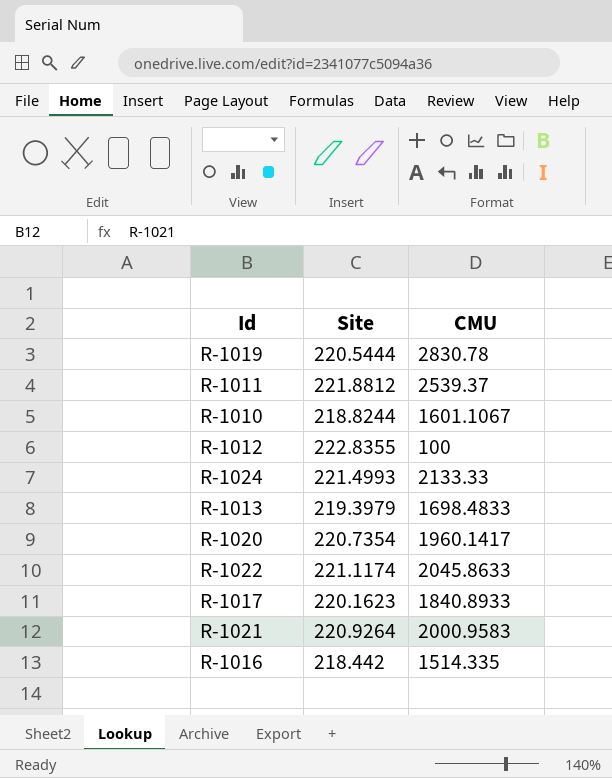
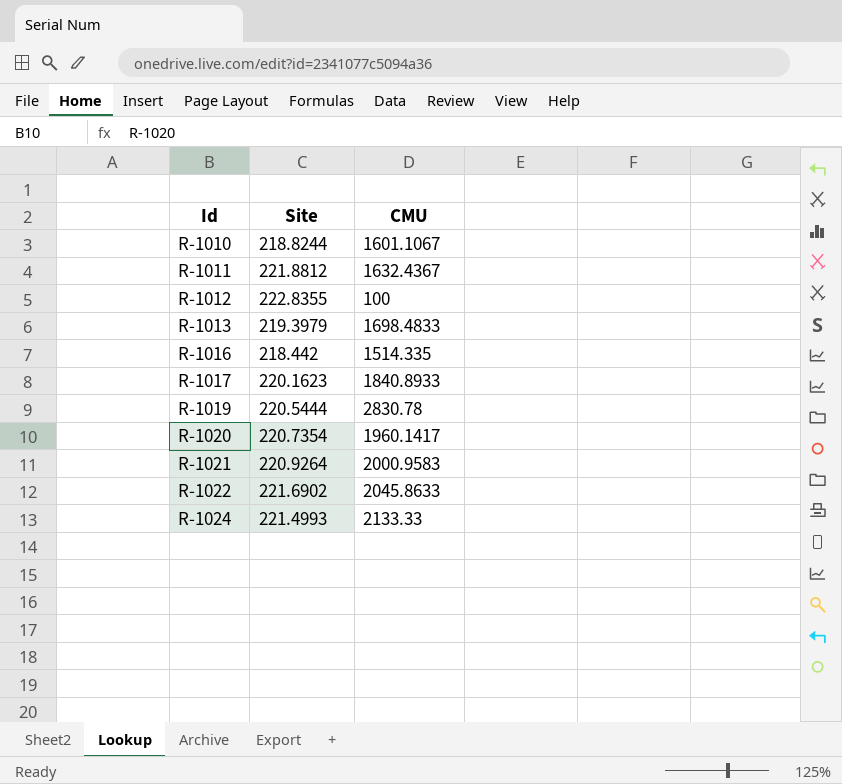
row order: none -> Id ascending
R-1011 | CMU: 2539.37 -> 1632.4367
R-1022 | Site: 221.1174 -> 221.6902

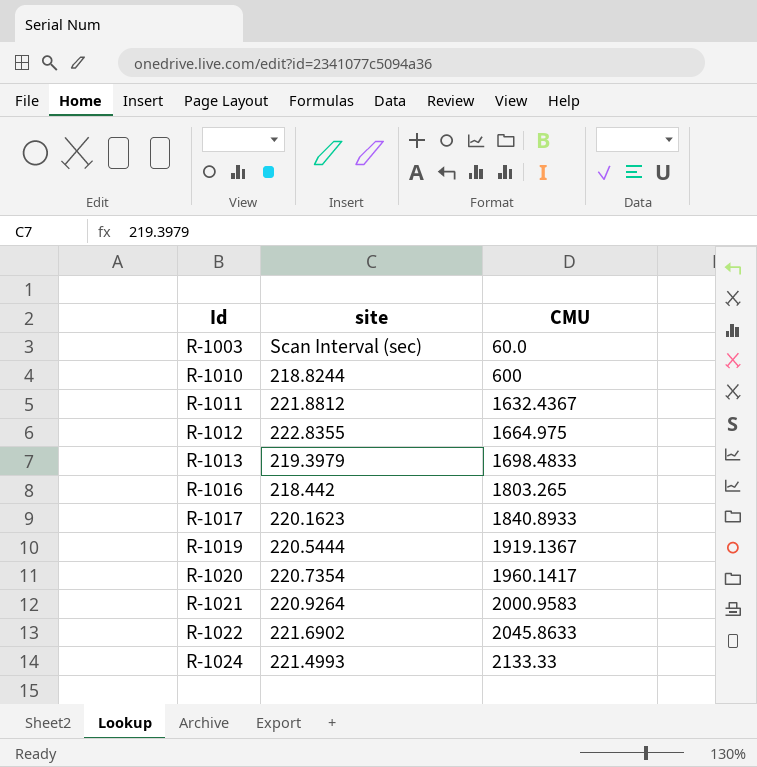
column name: Site -> site
row R-1003: none -> Scan Interval (sec) | 60.0
R-1010 | CMU: 1601.1067 -> 600
R-1012 | CMU: 100 -> 1664.975
R-1016 | CMU: 1514.335 -> 1803.265
R-1019 | CMU: 2830.78 -> 1919.1367

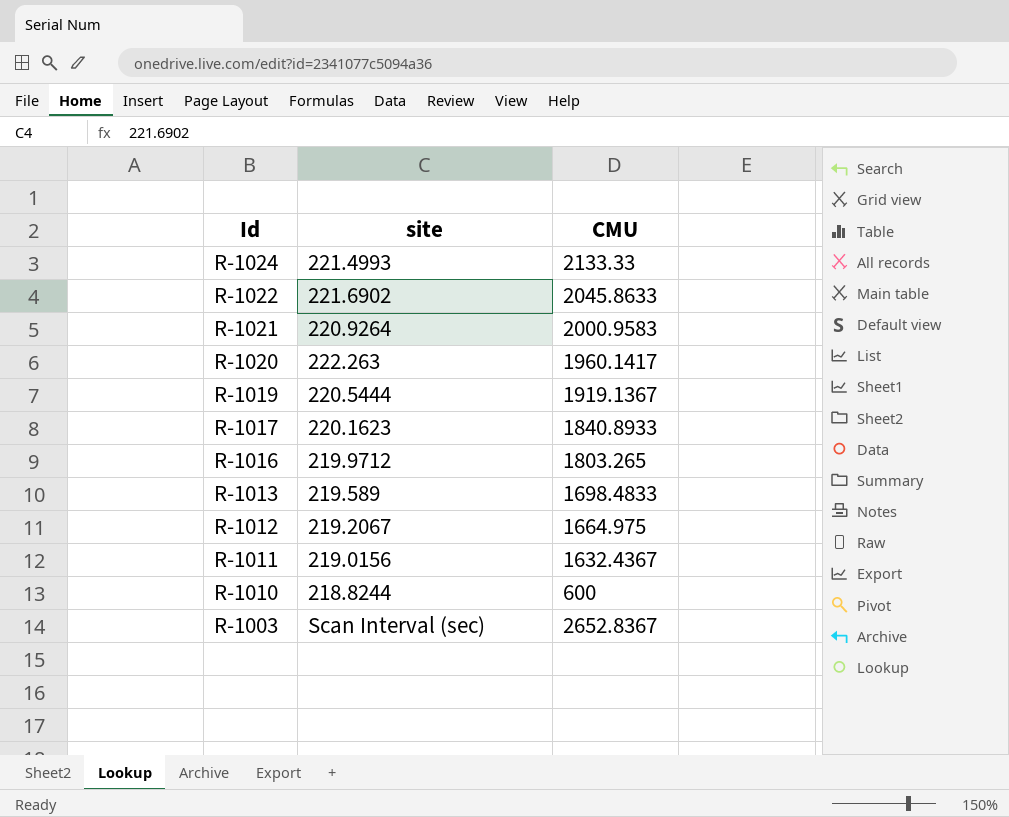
row order: Id ascending -> Id descending
R-1020 | site: 220.7354 -> 222.263
R-1016 | site: 218.442 -> 219.9712
R-1013 | site: 219.3979 -> 219.589
R-1012 | site: 222.8355 -> 219.2067
R-1011 | site: 221.8812 -> 219.0156
R-1003 | CMU: 60.0 -> 2652.8367

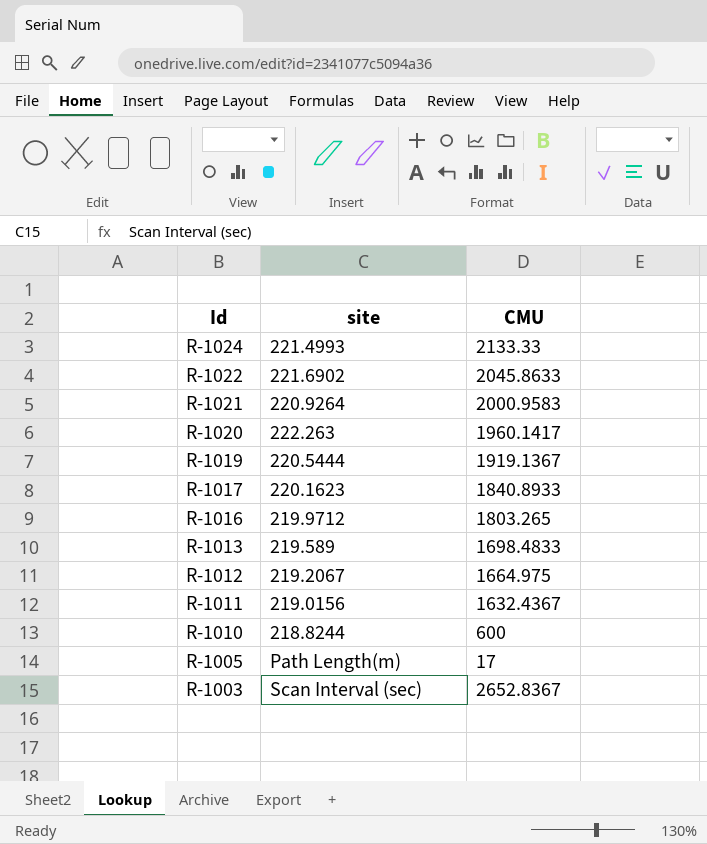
row R-1005: none -> Path Length(m) | 17

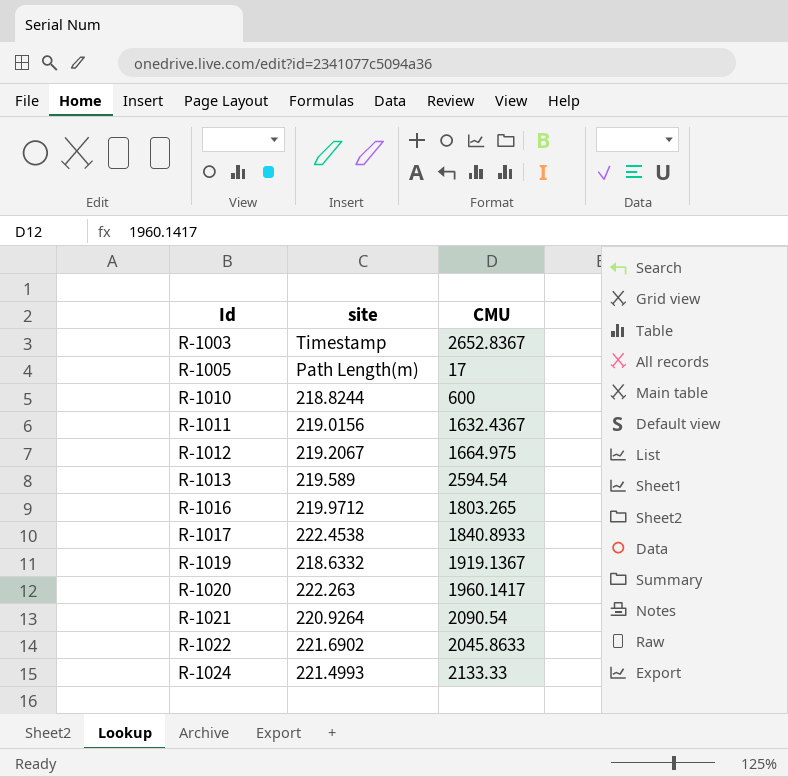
row order: Id descending -> Id ascending
R-1003 | site: Scan Interval (sec) -> Timestamp
R-1013 | CMU: 1698.4833 -> 2594.54
R-1017 | site: 220.1623 -> 222.4538
R-1019 | site: 220.5444 -> 218.6332
R-1021 | CMU: 2000.9583 -> 2090.54

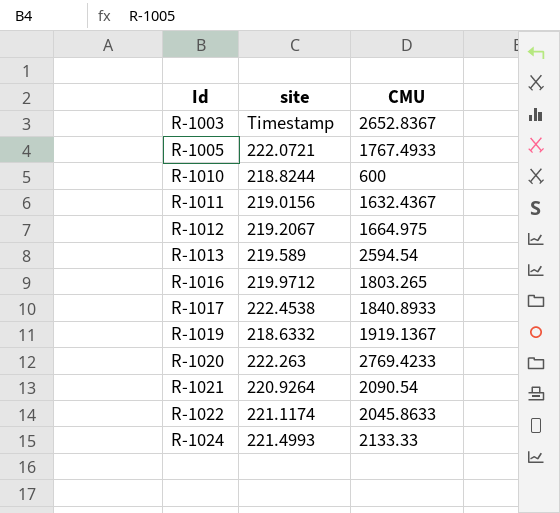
R-1005 | site: Path Length(m) -> 222.0721
R-1005 | CMU: 17 -> 1767.4933
R-1020 | CMU: 1960.1417 -> 2769.4233
R-1022 | site: 221.6902 -> 221.1174

